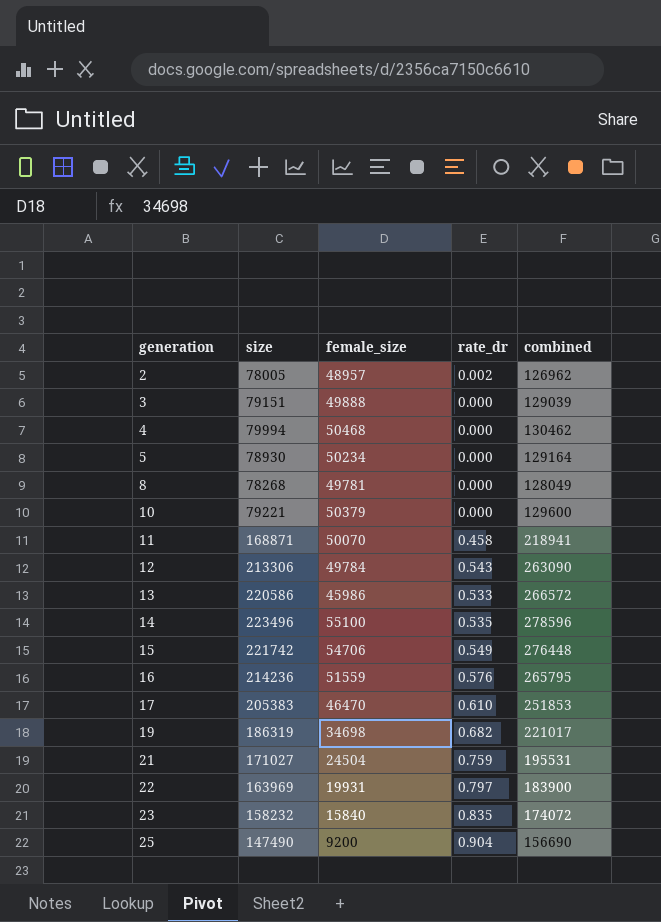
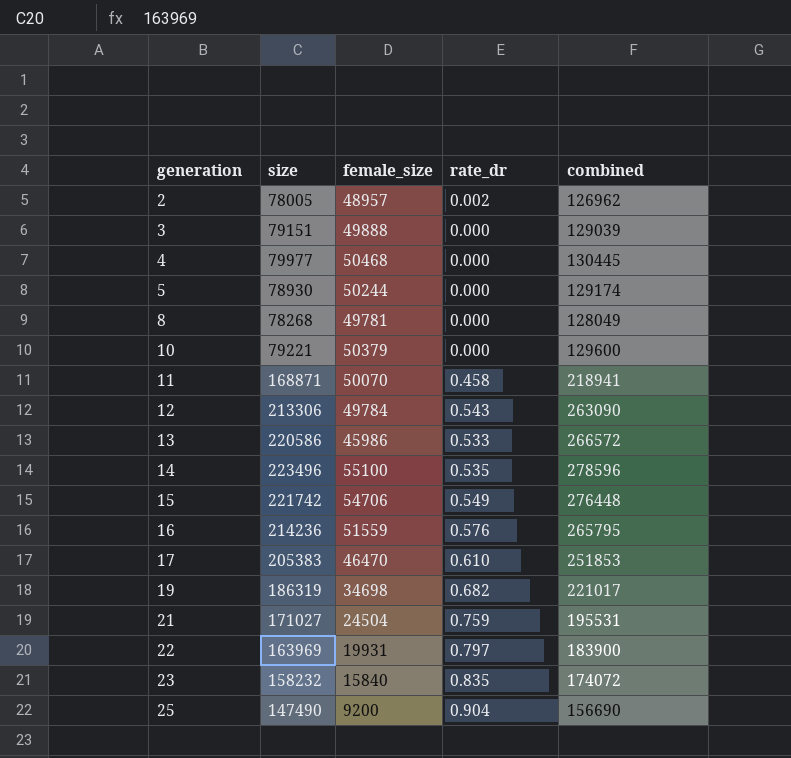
4 | size: 79994 -> 79977
4 | combined: 130462 -> 130445
5 | female_size: 50234 -> 50244
5 | combined: 129164 -> 129174

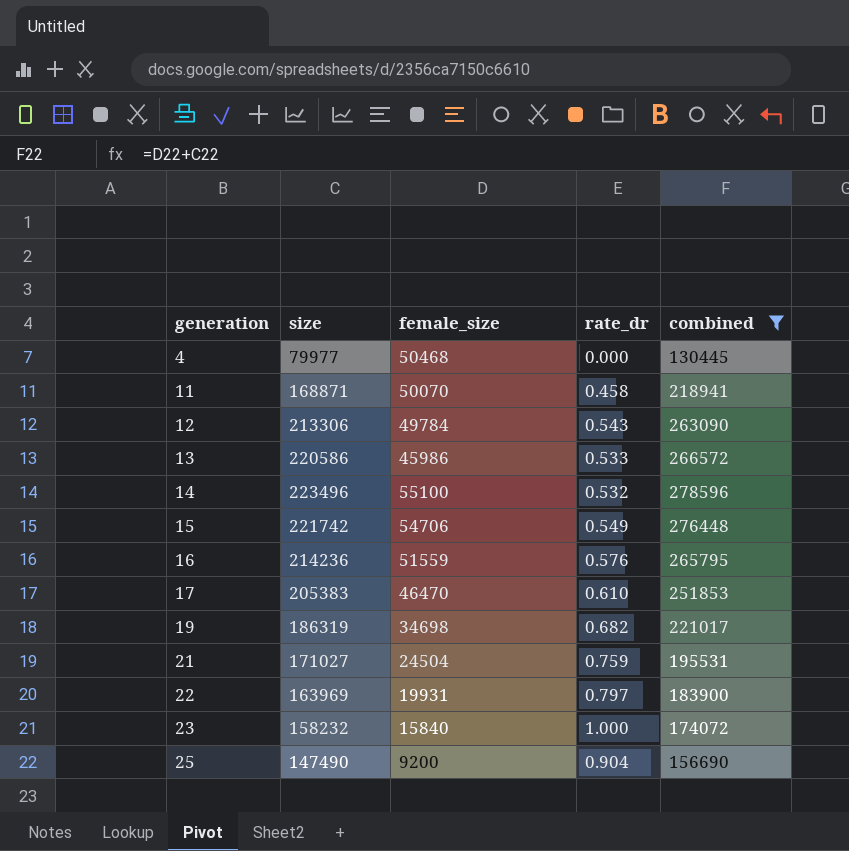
filter: none -> combined >= 130445
14 | rate_dr: 0.535 -> 0.532
23 | rate_dr: 0.835 -> 1.000

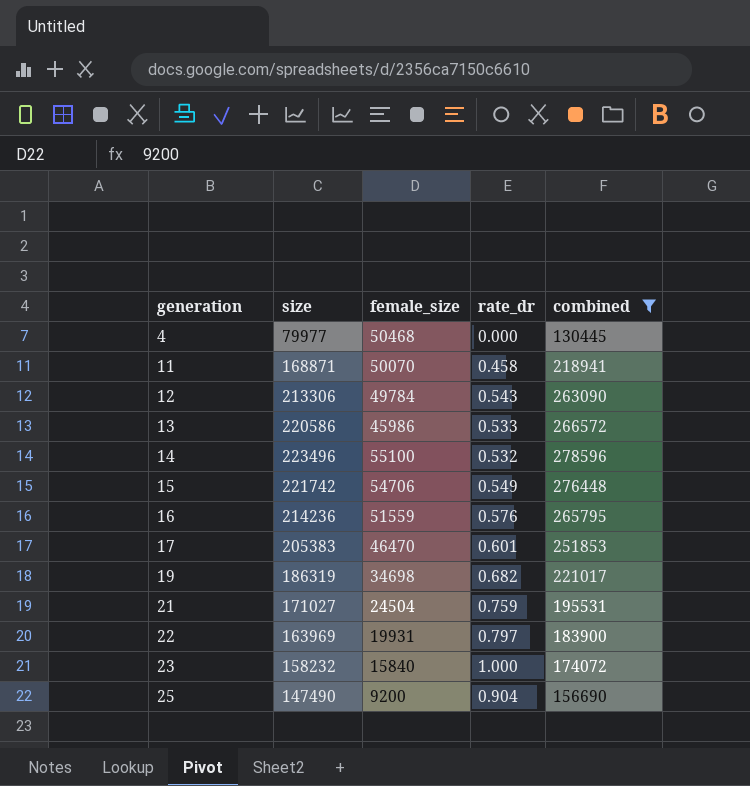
17 | rate_dr: 0.610 -> 0.601

